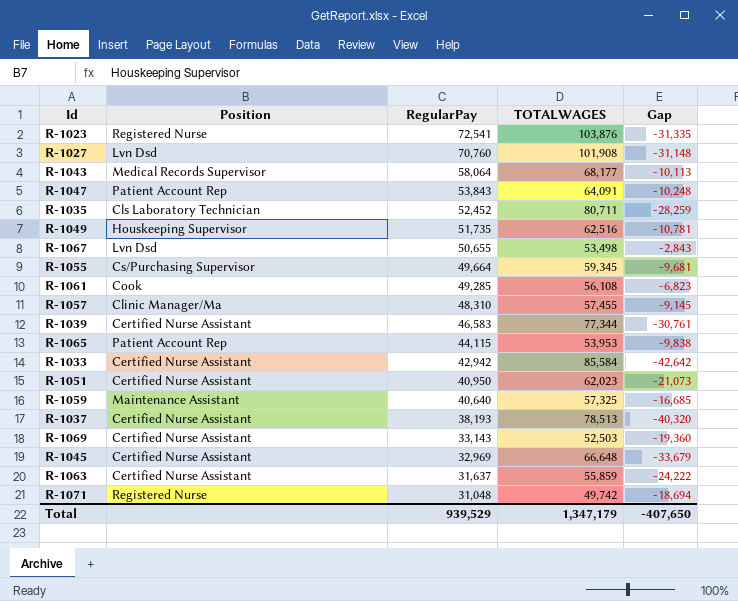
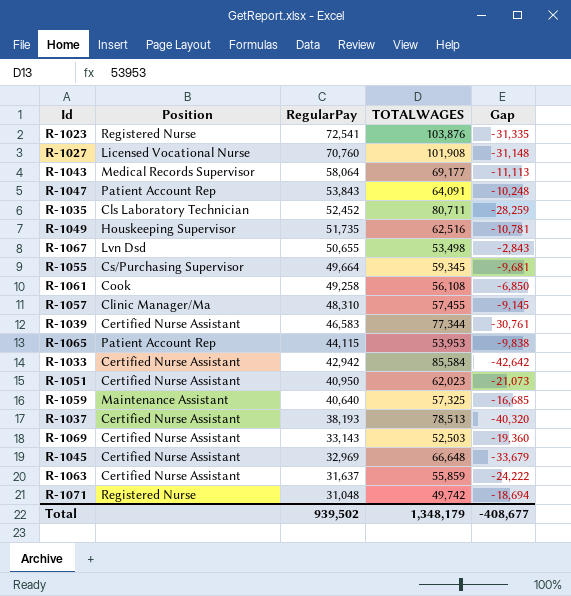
R-1027 | Position: Lvn Dsd -> Licensed Vocational Nurse
R-1043 | TOTALWAGES: 68,177 -> 69,177
R-1043 | Gap: -10,113 -> -11,113
R-1061 | RegularPay: 49,285 -> 49,258
R-1061 | Gap: -6,823 -> -6,850
Total | RegularPay: 939,529 -> 939,502
Total | TOTALWAGES: 1,347,179 -> 1,348,179
Total | Gap: -407,650 -> -408,677

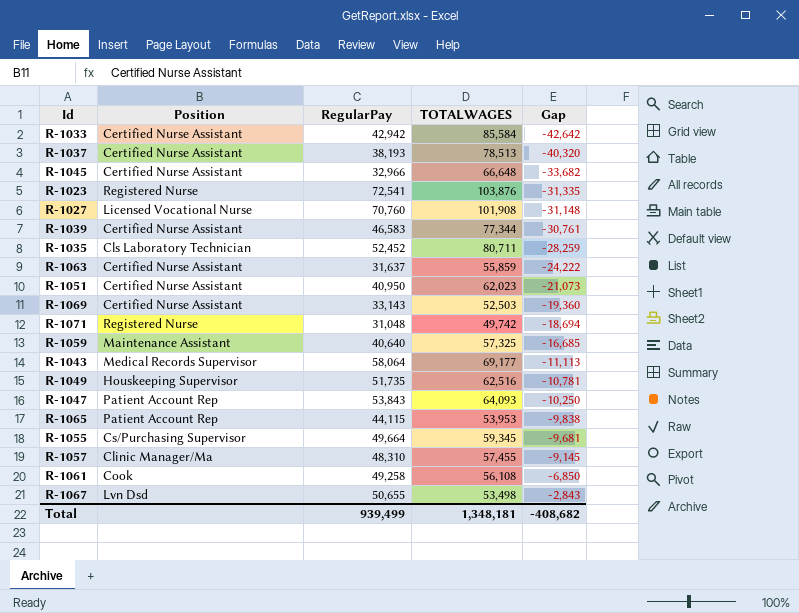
row order: RegularPay descending -> Gap ascending
R-1045 | RegularPay: 32,969 -> 32,966
R-1045 | Gap: -33,679 -> -33,682
R-1047 | TOTALWAGES: 64,091 -> 64,093
R-1047 | Gap: -10,248 -> -10,250
Total | RegularPay: 939,502 -> 939,499
Total | TOTALWAGES: 1,348,179 -> 1,348,181
Total | Gap: -408,677 -> -408,682

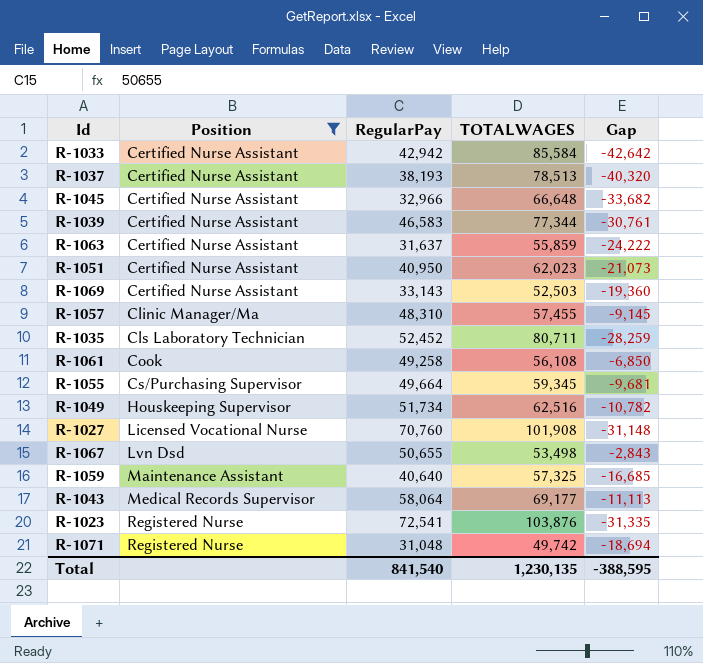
filter: none -> Position != Patient Account Rep
row order: Gap ascending -> Position ascending
R-1049 | RegularPay: 51,735 -> 51,734
R-1049 | Gap: -10,781 -> -10,782
Total | RegularPay: 939,499 -> 841,540
Total | TOTALWAGES: 1,348,181 -> 1,230,135
Total | Gap: -408,682 -> -388,595

